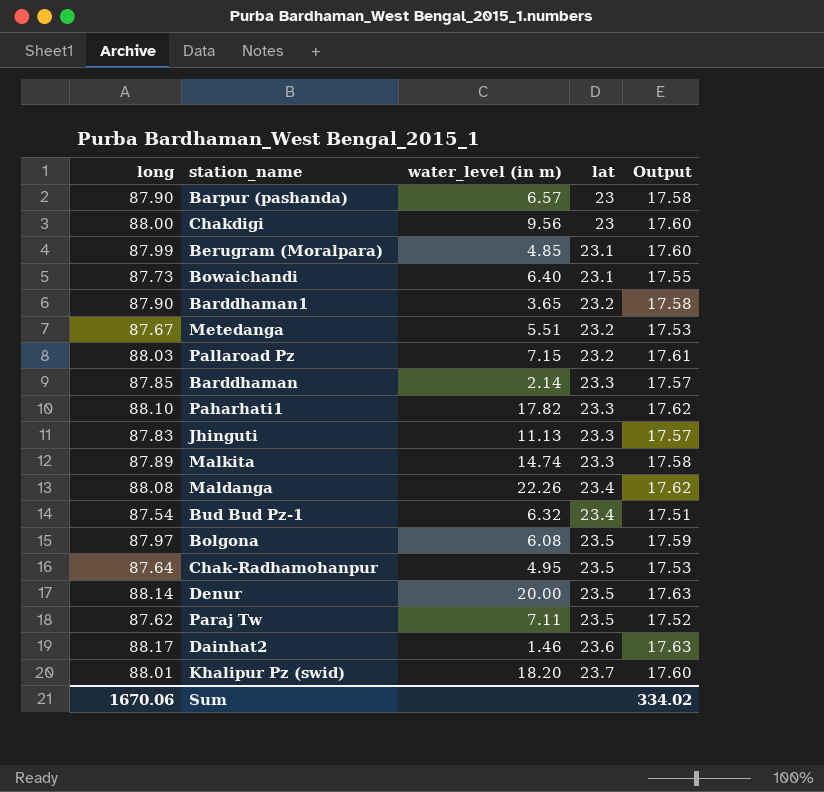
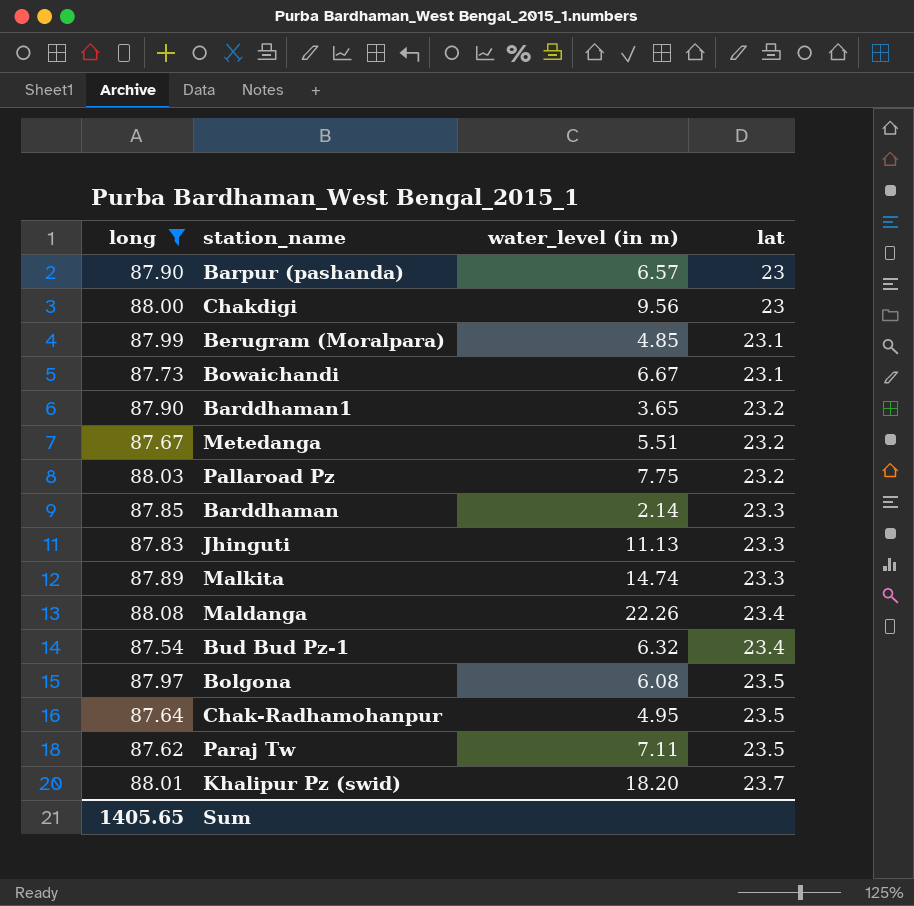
filter: none -> long <= 88.08
column Output | formula: [long] * 0.2 -> none
Bowaichandi | water_level (in m): 6.40 -> 6.67
Pallaroad Pz | water_level (in m): 7.15 -> 7.75
Sum | long: 1670.06 -> 1405.65

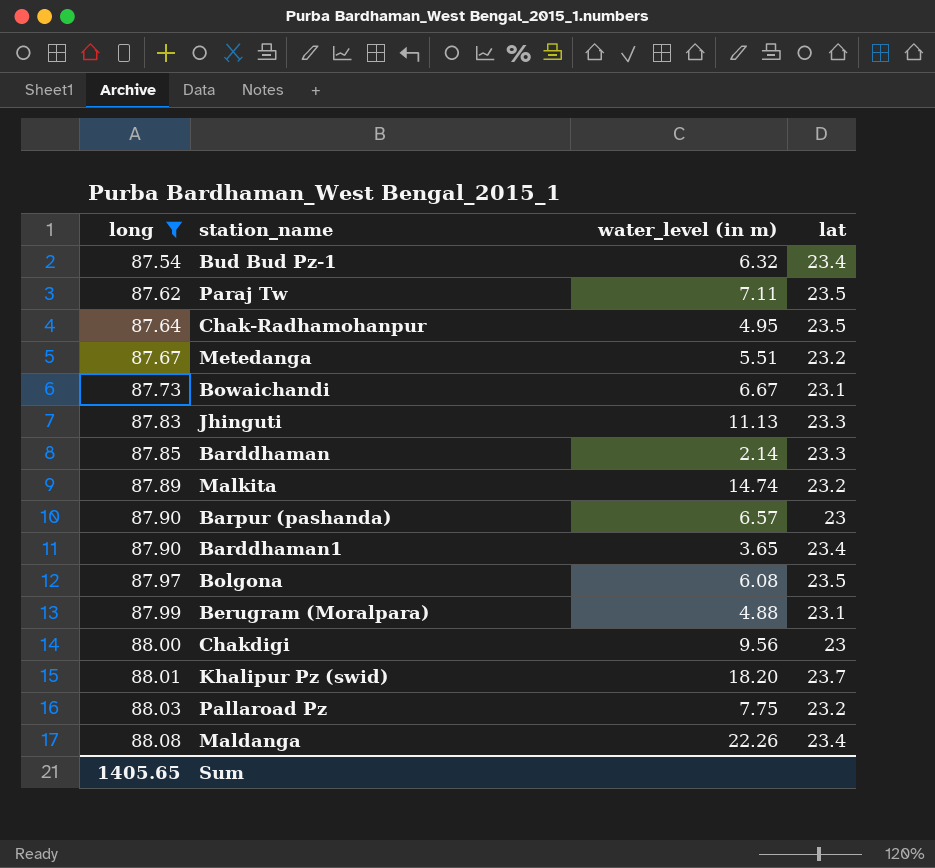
row order: lat ascending -> long ascending
Malkita | lat: 23.3 -> 23.2
Barddhaman1 | lat: 23.2 -> 23.4
Berugram (Moralpara) | water_level (in m): 4.85 -> 4.88

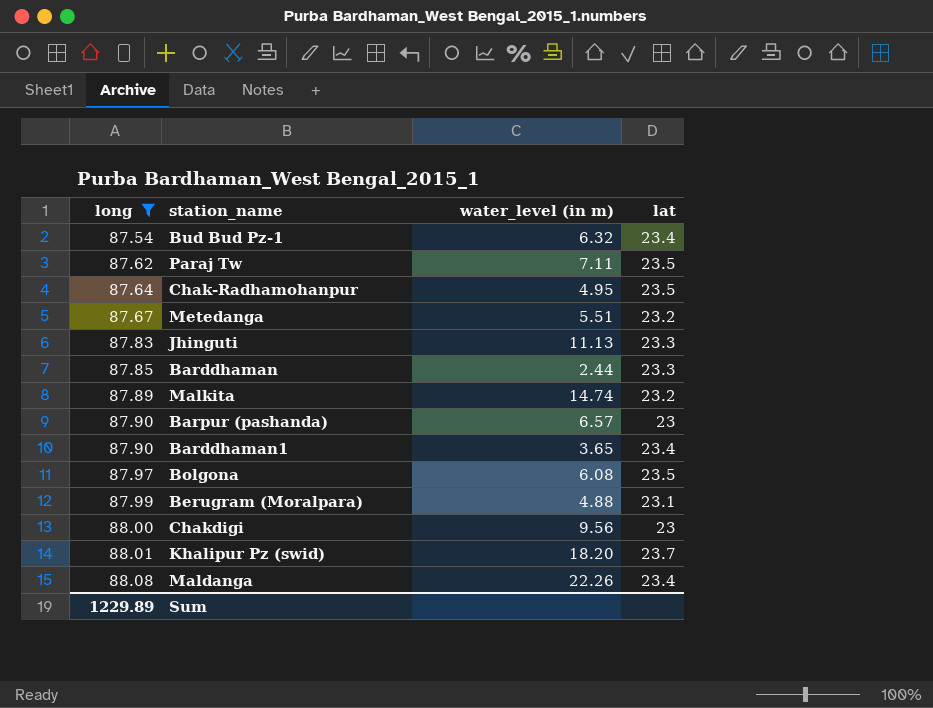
row Bowaichandi: 87.73 | 6.67 | 23.1 -> none
row Pallaroad Pz: 88.03 | 7.75 | 23.2 -> none
Barddhaman | water_level (in m): 2.14 -> 2.44
Sum | long: 1405.65 -> 1229.89

